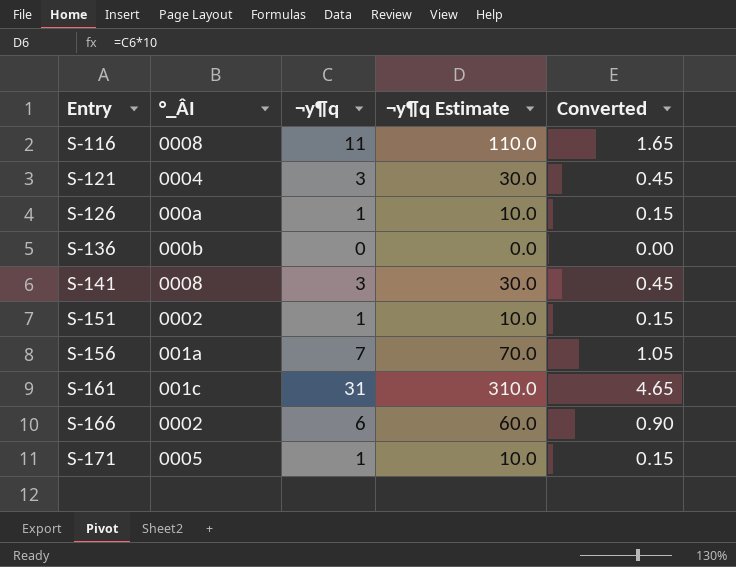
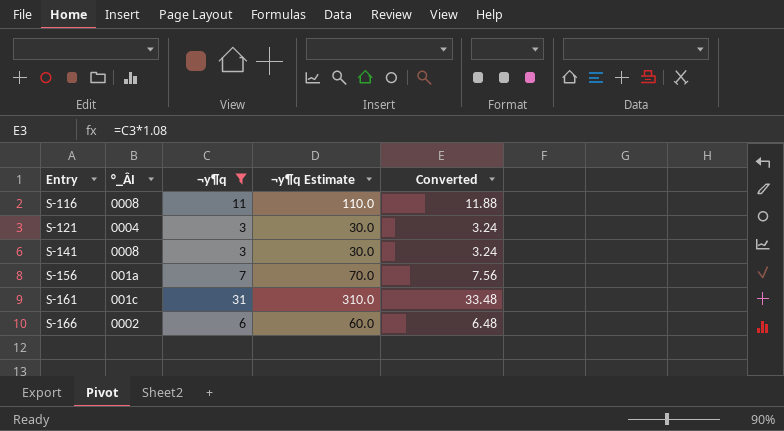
filter: none -> ¬y¶q >= 3
column Converted | formula: [¬y¶q] * 0.15 -> [¬y¶q] * 1.08

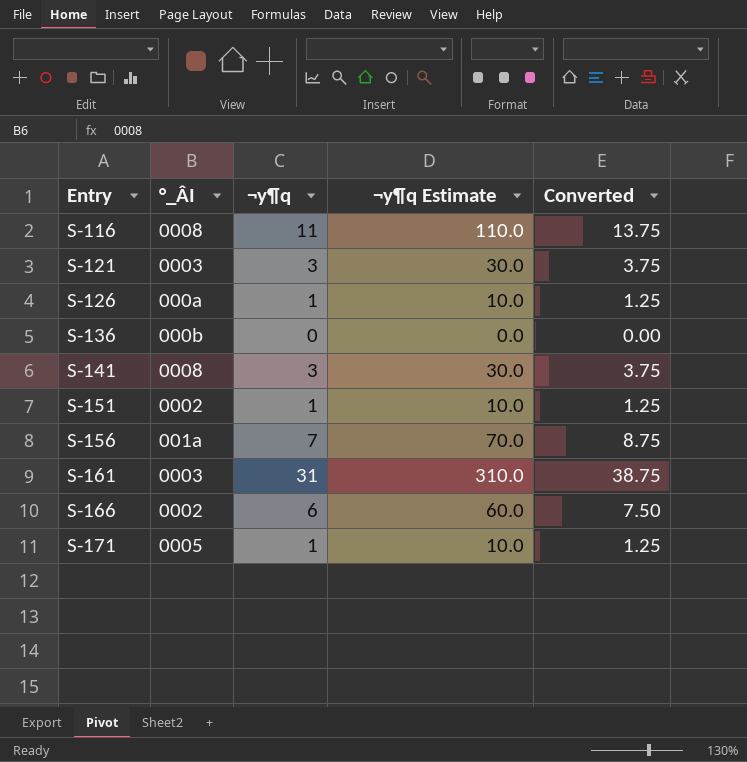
filter: ¬y¶q >= 3 -> none
column Converted | formula: [¬y¶q] * 1.08 -> [¬y¶q] * 1.25
S-121 | °_ÂI: 0004 -> 0003
S-161 | °_ÂI: 001c -> 0003

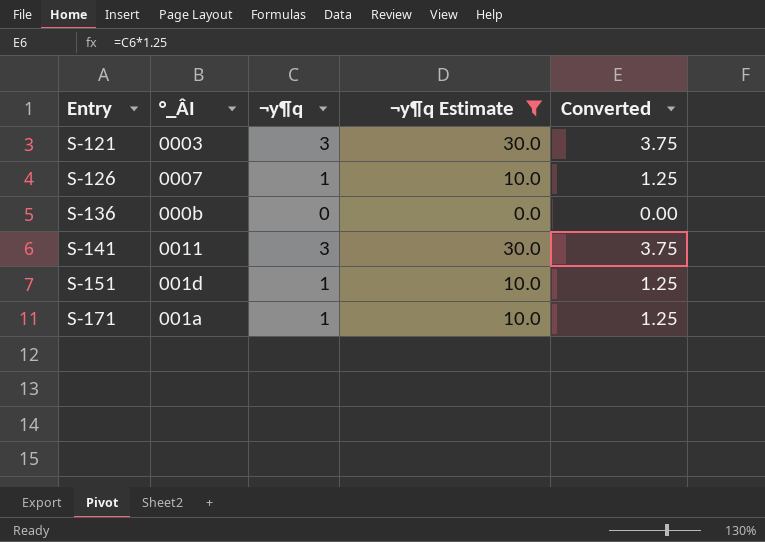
filter: none -> ¬y¶q Estimate <= 30.0
S-126 | °_ÂI: 000a -> 0007
S-141 | °_ÂI: 0008 -> 0011
S-151 | °_ÂI: 0002 -> 001d
S-171 | °_ÂI: 0005 -> 001a

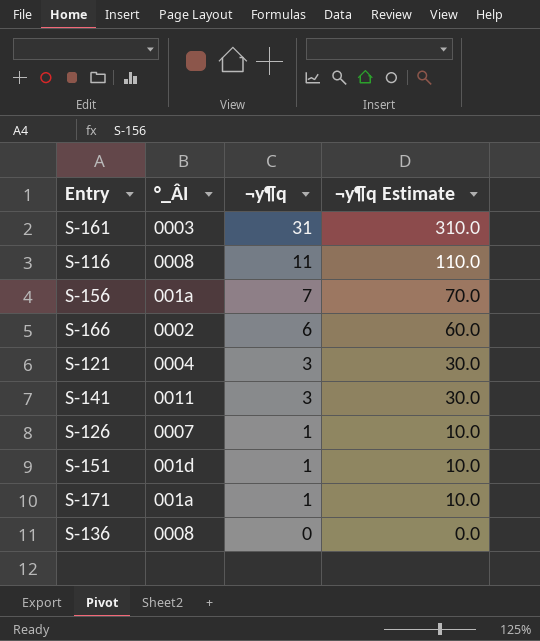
filter: ¬y¶q Estimate <= 30.0 -> none
row order: Entry ascending -> ¬y¶q descending
column Converted | formula: [¬y¶q] * 1.25 -> none
S-121 | °_ÂI: 0003 -> 0004
S-136 | °_ÂI: 000b -> 0008

